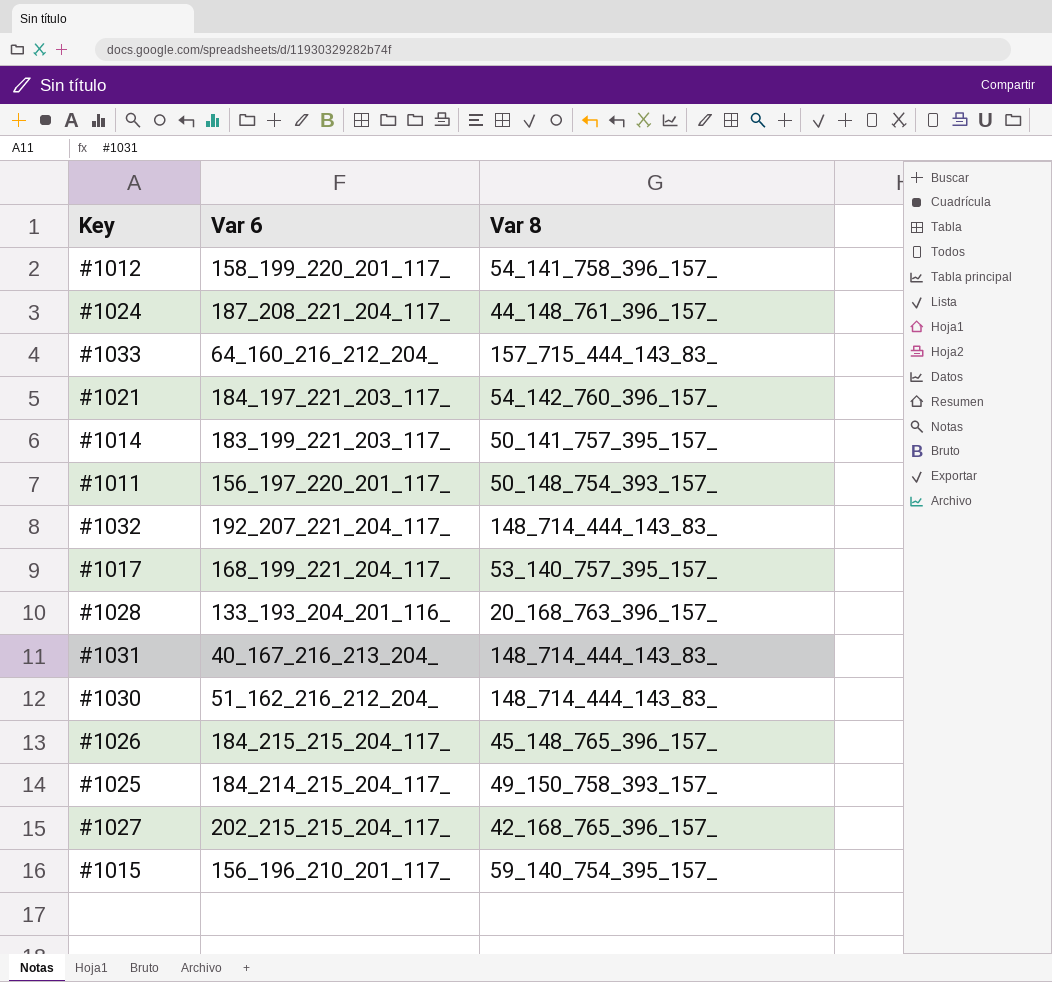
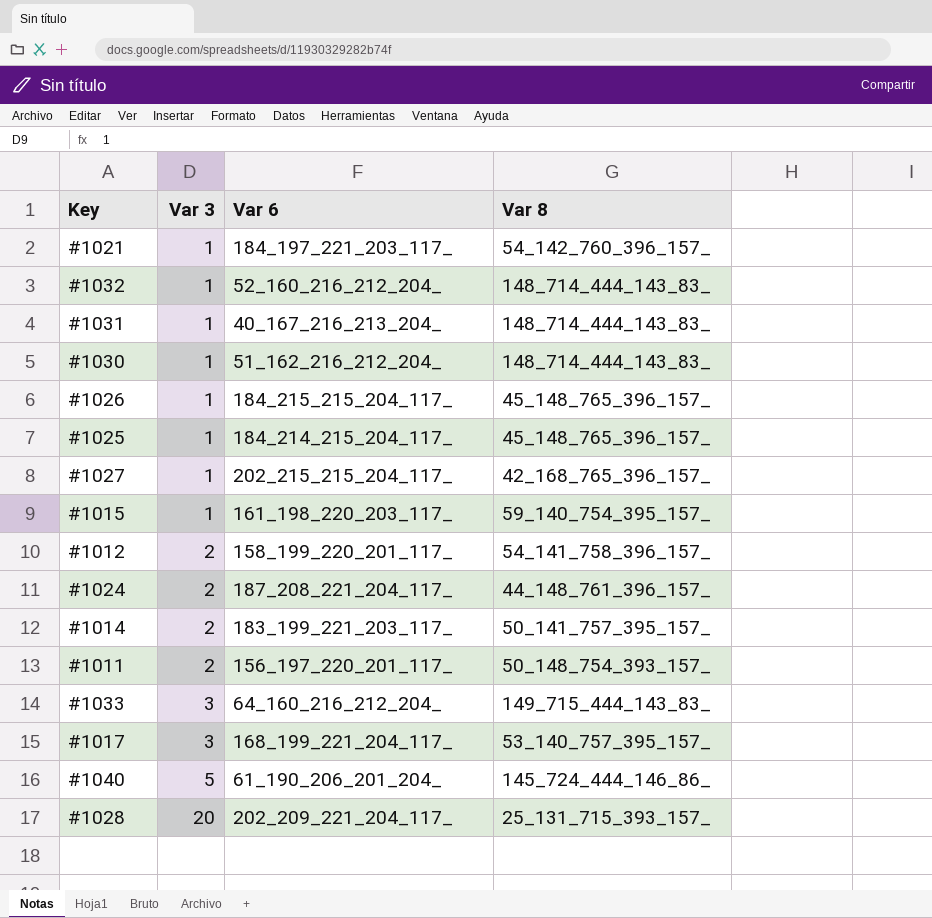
row order: none -> Var 3 ascending
column Var 3 | position: none -> 2
#1032 | Var 6: 192_207_221_204_117_ -> 52_160_216_212_204_
#1025 | Var 8: 49_150_758_393_157_ -> 45_148_765_396_157_
#1015 | Var 6: 156_196_210_201_117_ -> 161_198_220_203_117_
#1033 | Var 8: 157_715_444_143_83_ -> 149_715_444_143_83_
row #1040: none -> 5 | 61_190_206_201_204_ | 145_724_444_146_86_
#1028 | Var 6: 133_193_204_201_116_ -> 202_209_221_204_117_
#1028 | Var 8: 20_168_763_396_157_ -> 25_131_715_393_157_

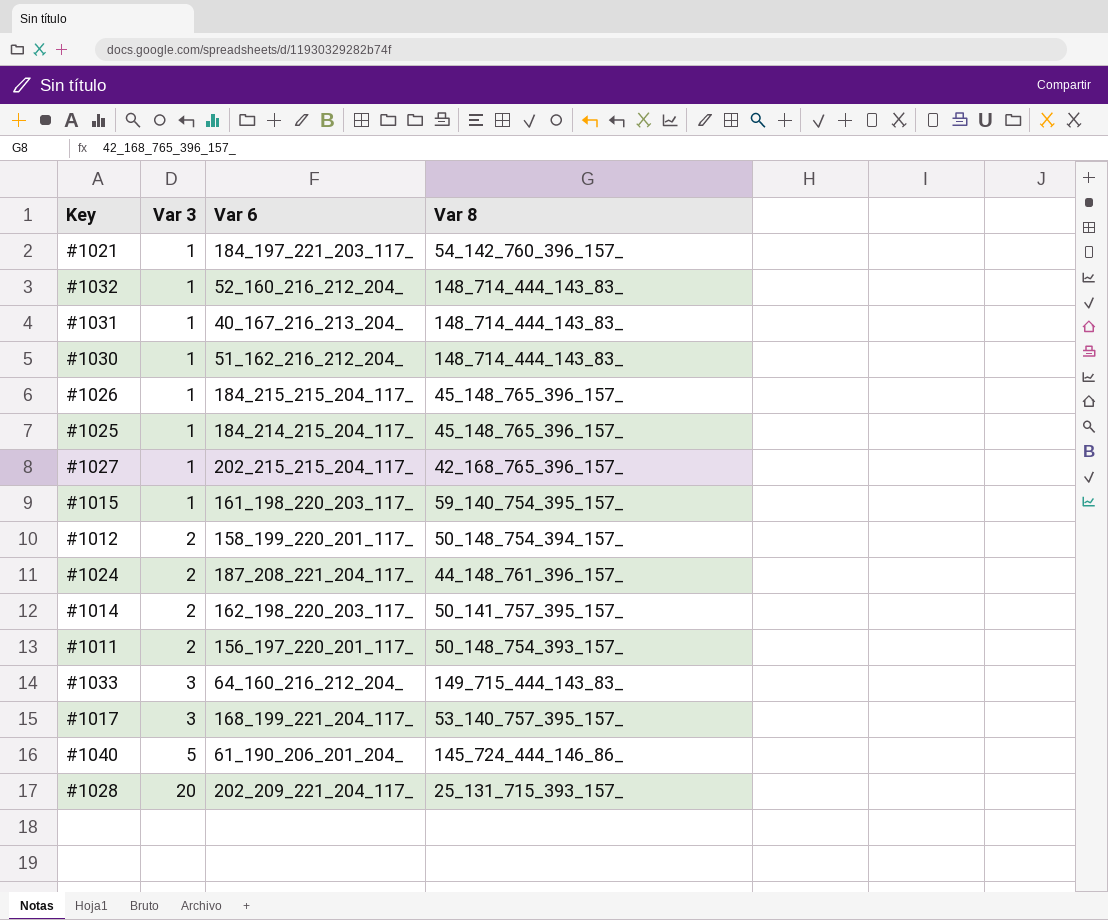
#1012 | Var 8: 54_141_758_396_157_ -> 50_148_754_394_157_
#1014 | Var 6: 183_199_221_203_117_ -> 162_198_220_203_117_

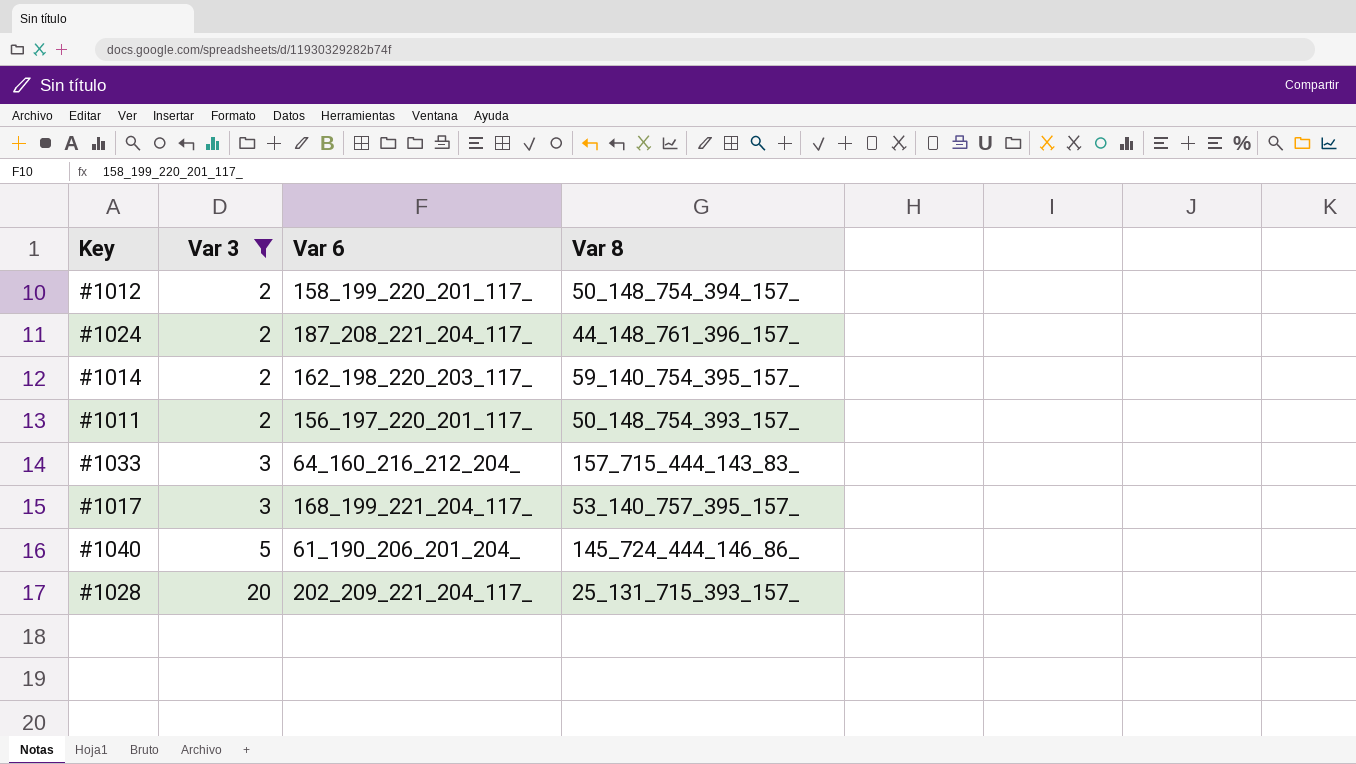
filter: none -> Var 3 != 1
#1014 | Var 8: 50_141_757_395_157_ -> 59_140_754_395_157_
#1033 | Var 8: 149_715_444_143_83_ -> 157_715_444_143_83_

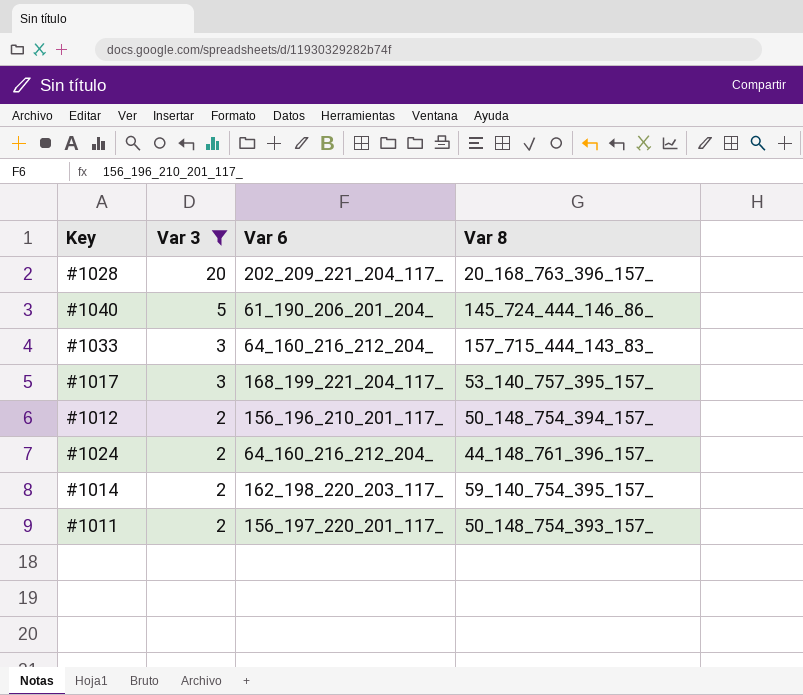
row order: Var 3 ascending -> Var 3 descending
#1028 | Var 8: 25_131_715_393_157_ -> 20_168_763_396_157_
#1012 | Var 6: 158_199_220_201_117_ -> 156_196_210_201_117_
#1024 | Var 6: 187_208_221_204_117_ -> 64_160_216_212_204_

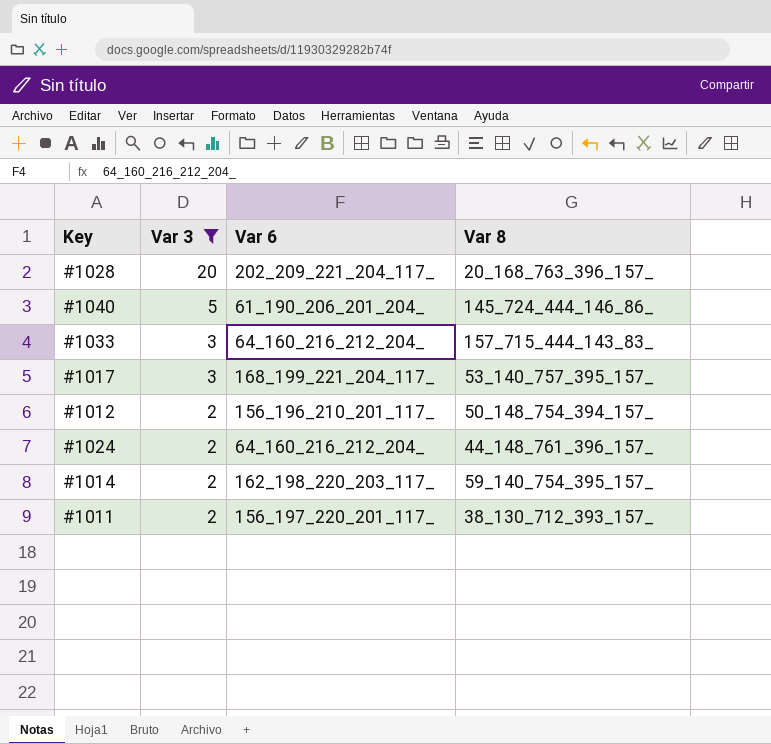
#1011 | Var 8: 50_148_754_393_157_ -> 38_130_712_393_157_

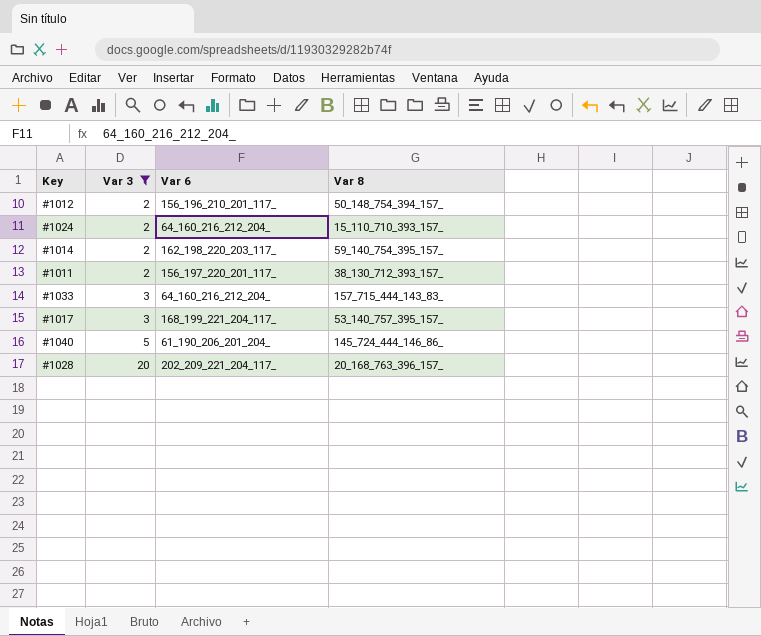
row order: Var 3 descending -> Var 3 ascending
#1024 | Var 8: 44_148_761_396_157_ -> 15_110_710_393_157_

